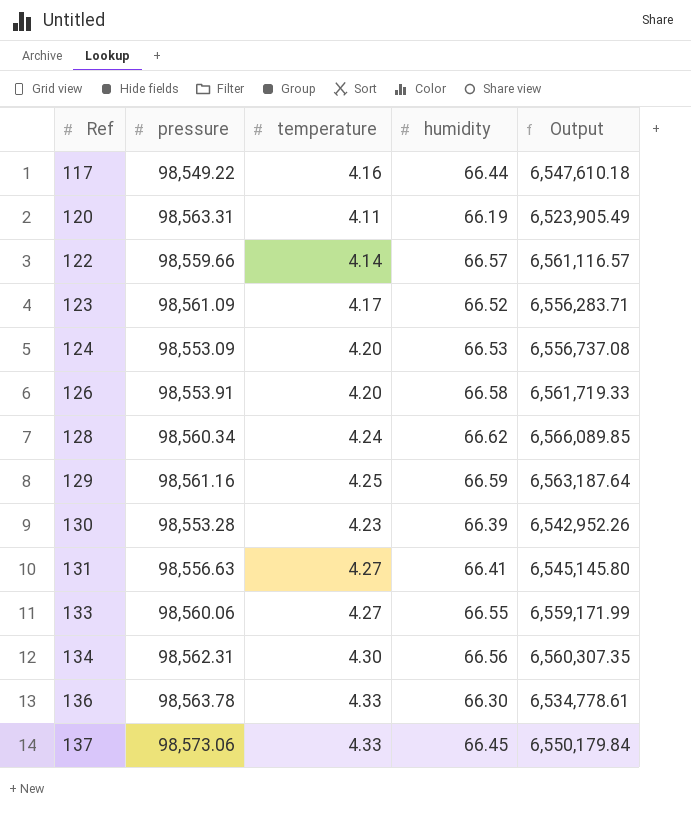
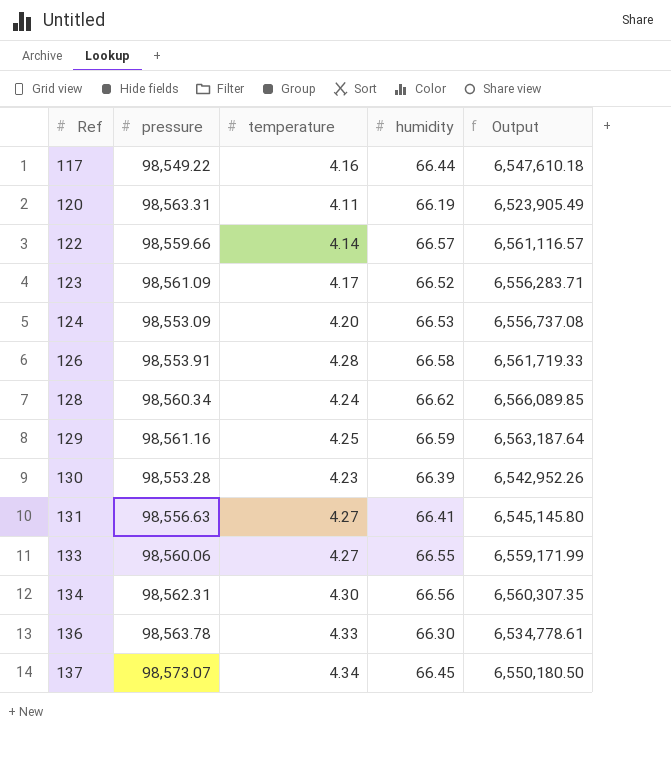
126 | temperature: 4.20 -> 4.28
137 | pressure: 98,573.06 -> 98,573.07
137 | temperature: 4.33 -> 4.34
137 | Output: 6,550,179.84 -> 6,550,180.50

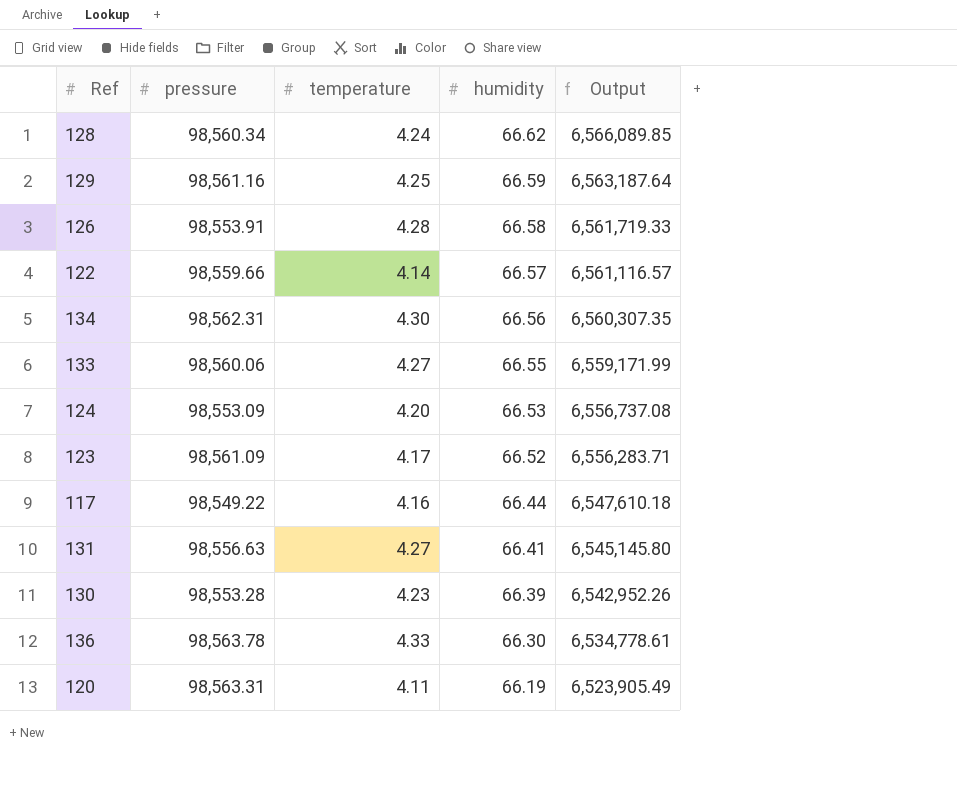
row order: Ref ascending -> humidity descending
row 137: 98,573.07 | 4.34 | 66.45 | 6,550,180.50 -> none

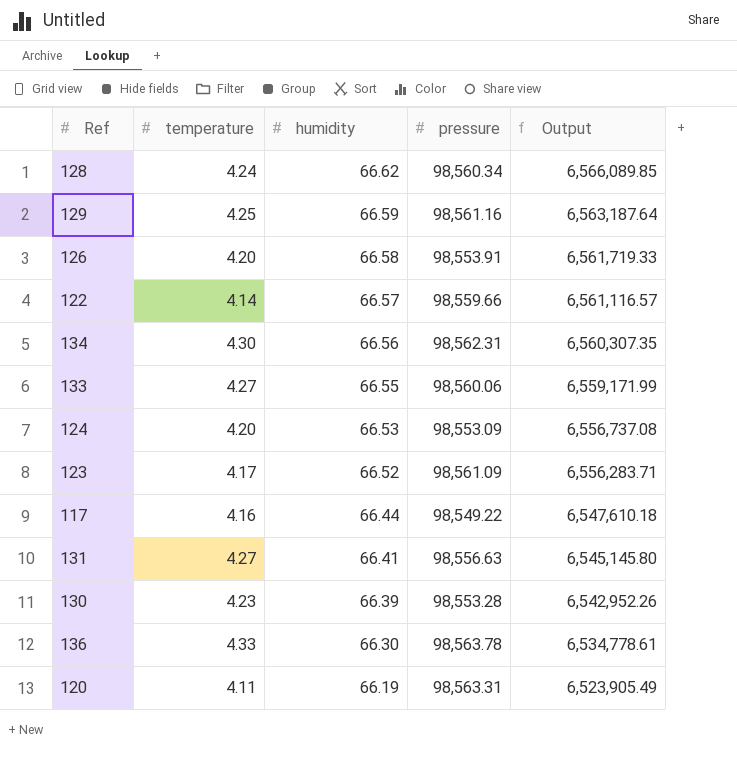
column pressure | position: 2 -> 4
126 | temperature: 4.28 -> 4.20

